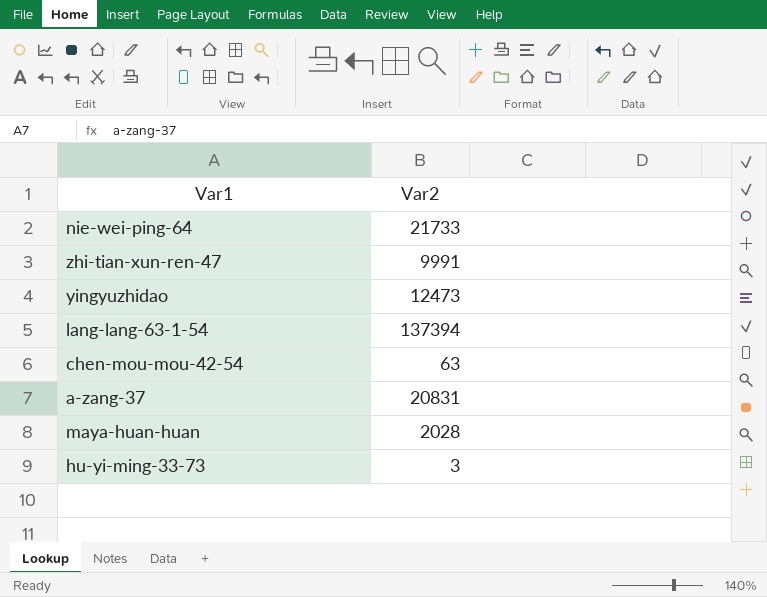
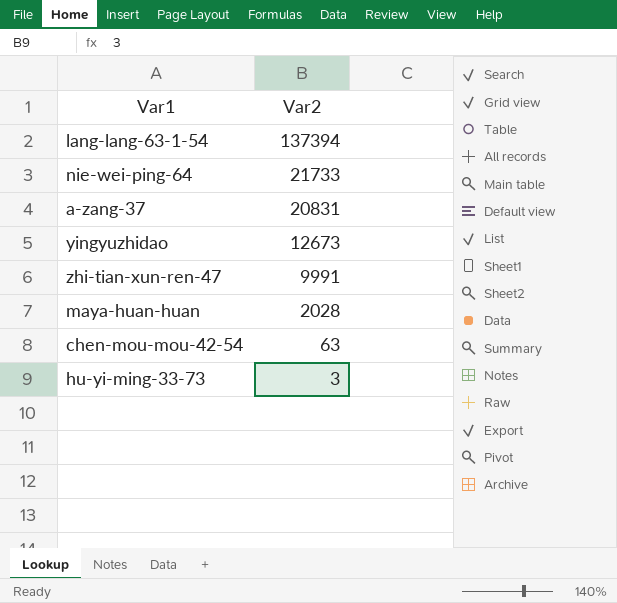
row order: none -> Var2 descending
yingyuzhidao | Var2: 12473 -> 12673

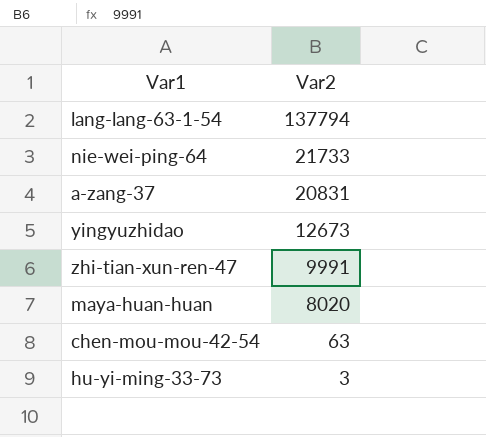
lang-lang-63-1-54 | Var2: 137394 -> 137794
maya-huan-huan | Var2: 2028 -> 8020

